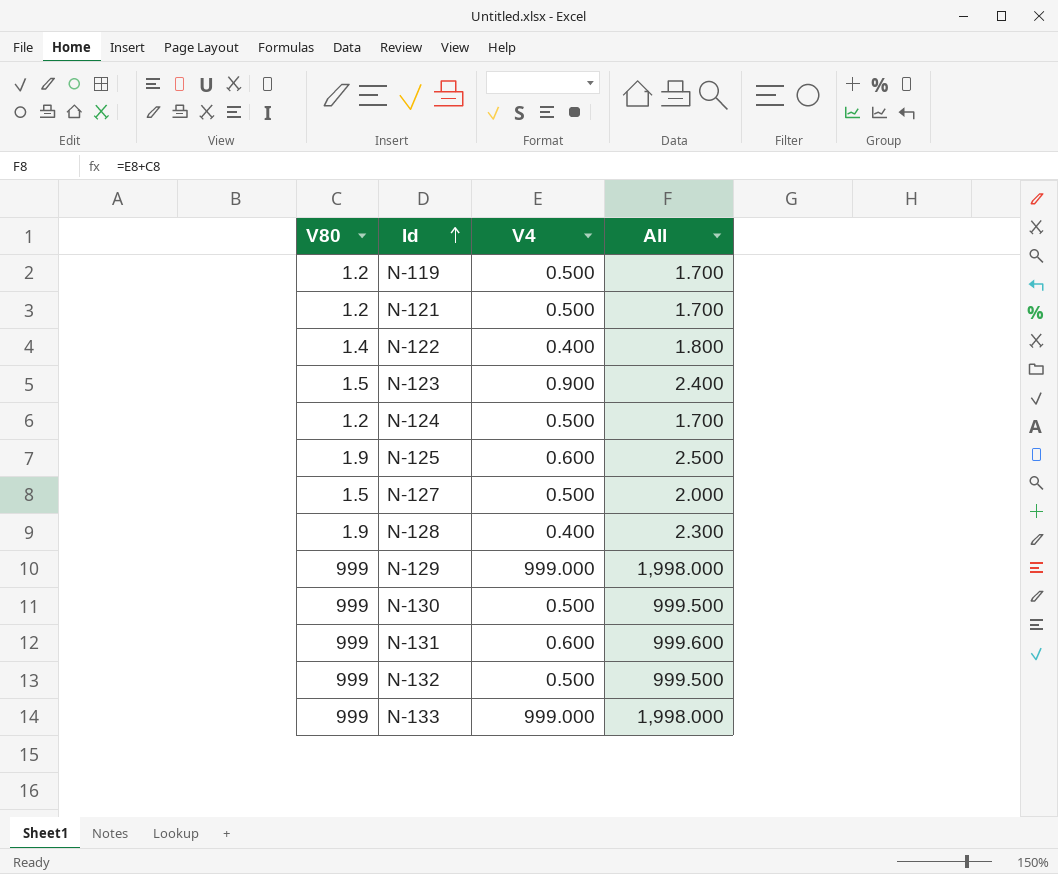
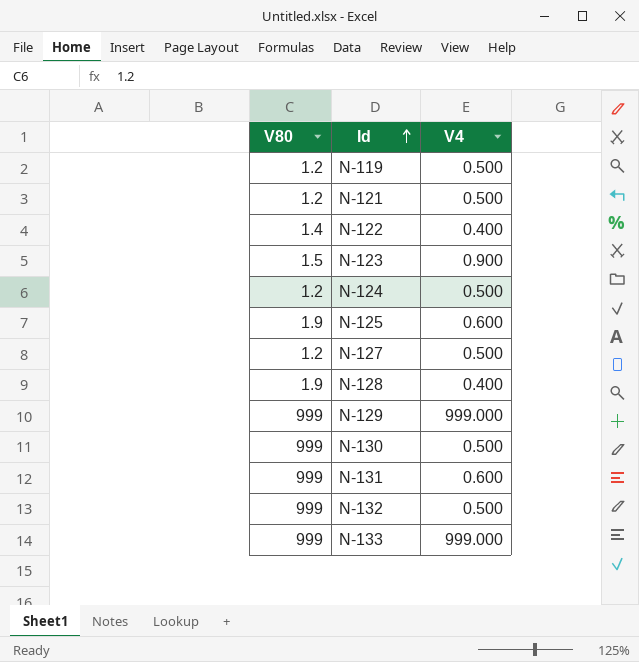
column All | formula: [V80] + [V4] -> none
N-127 | V80: 1.5 -> 1.2

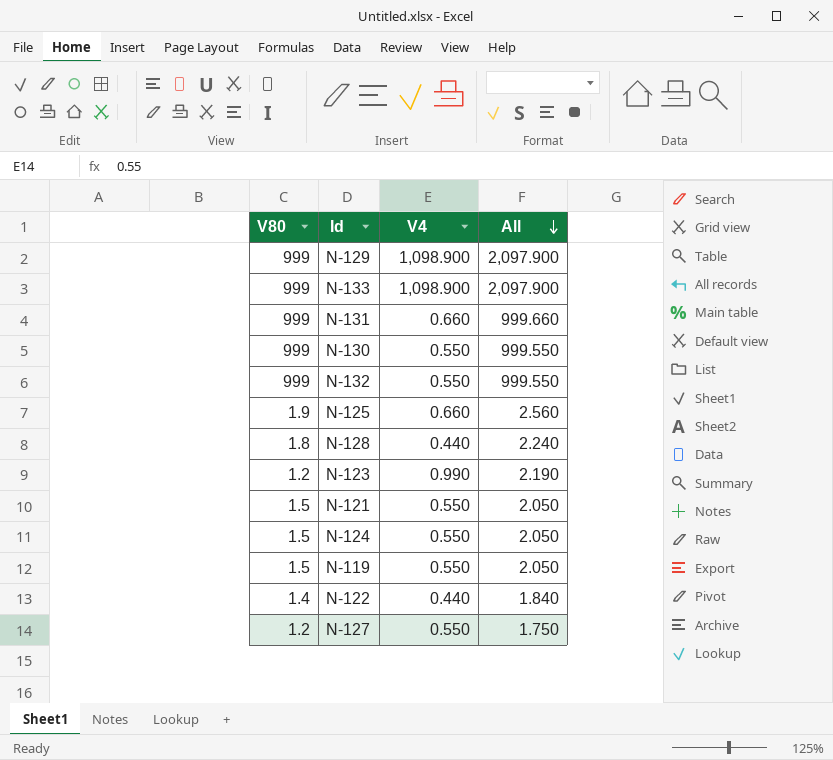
row order: Id ascending -> All descending
column All | formula: none -> [V80] + [V4]
N-129 | V4: 999.000 -> 1,098.900
N-133 | V4: 999.000 -> 1,098.900
N-131 | V4: 0.600 -> 0.660
N-130 | V4: 0.500 -> 0.550
N-132 | V4: 0.500 -> 0.550
N-125 | V4: 0.600 -> 0.660
N-128 | V80: 1.9 -> 1.8
N-128 | V4: 0.400 -> 0.440
N-123 | V80: 1.5 -> 1.2
N-123 | V4: 0.900 -> 0.990
N-121 | V80: 1.2 -> 1.5
N-121 | V4: 0.500 -> 0.550
N-124 | V80: 1.2 -> 1.5
N-124 | V4: 0.500 -> 0.550
N-119 | V80: 1.2 -> 1.5
N-119 | V4: 0.500 -> 0.550
N-122 | V4: 0.400 -> 0.440
N-127 | V4: 0.500 -> 0.550

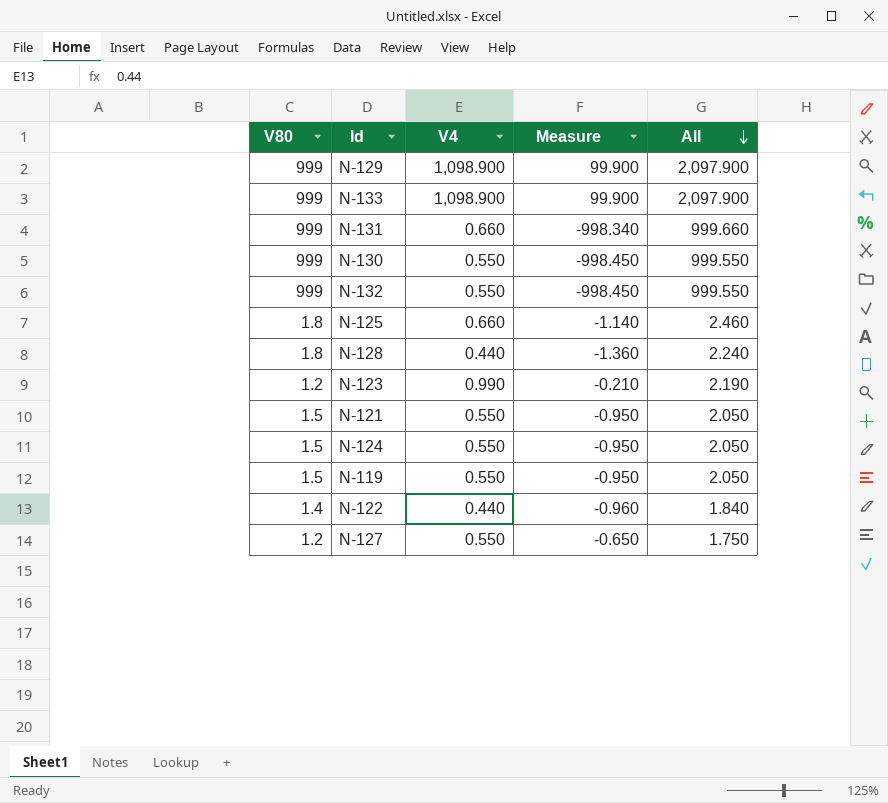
column Measure | formula: none -> [V4] - [V80]
N-125 | V80: 1.9 -> 1.8
N-125 | All: 2.560 -> 2.460

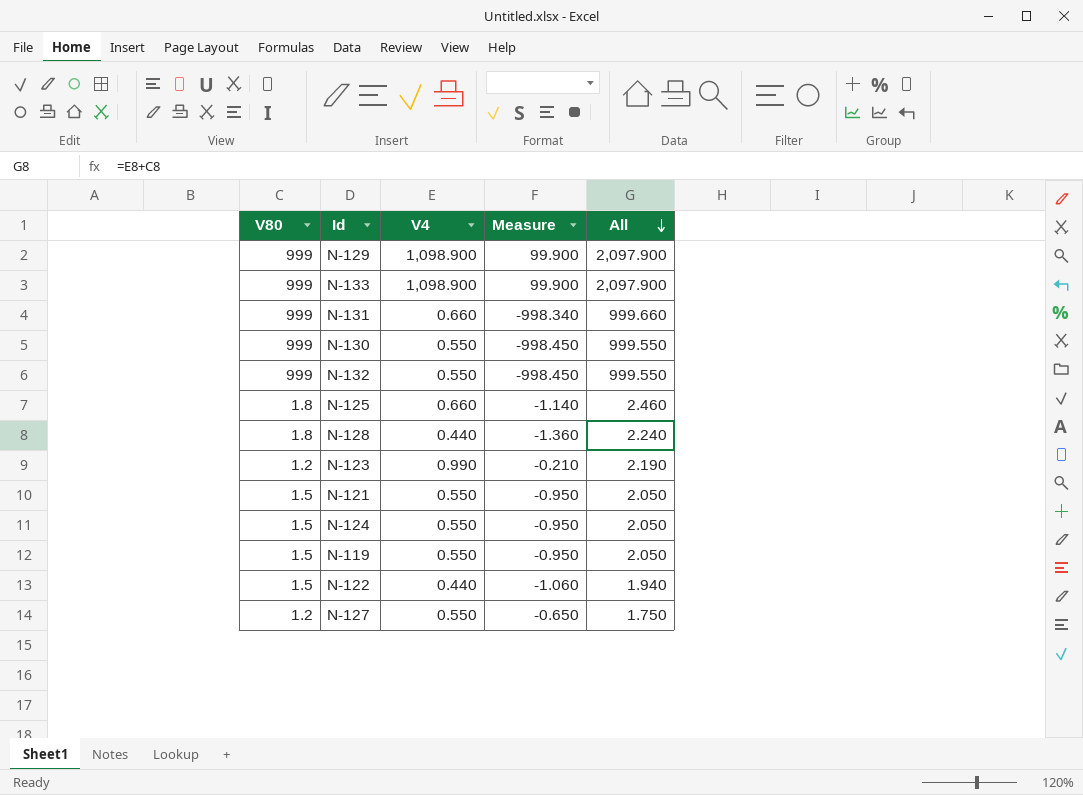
N-122 | V80: 1.4 -> 1.5
N-122 | Measure: -0.960 -> -1.060
N-122 | All: 1.840 -> 1.940

